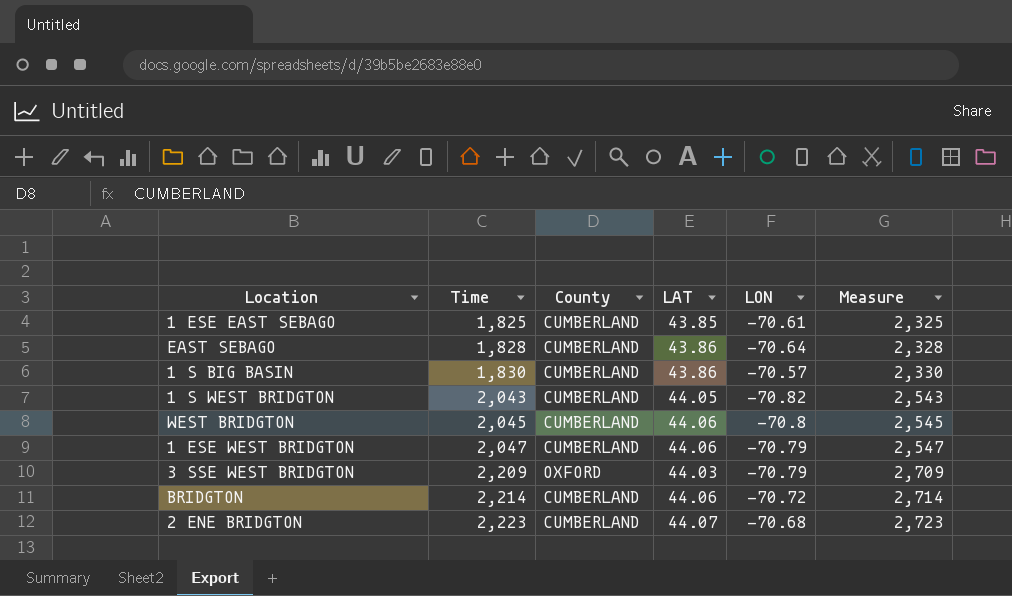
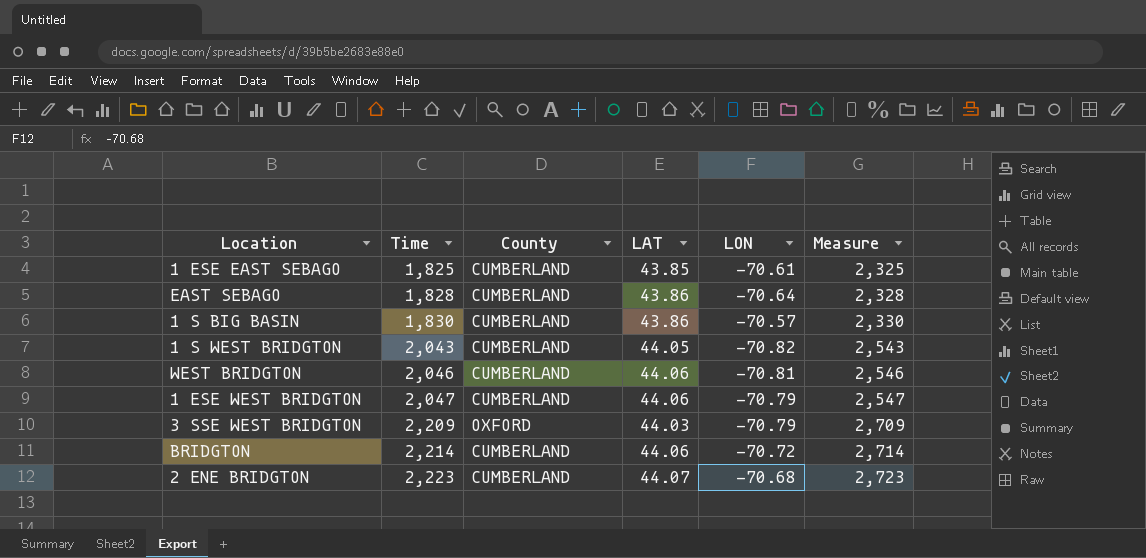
WEST BRIDGTON | Time: 2,045 -> 2,046
WEST BRIDGTON | LON: -70.8 -> -70.81
WEST BRIDGTON | Measure: 2,545 -> 2,546

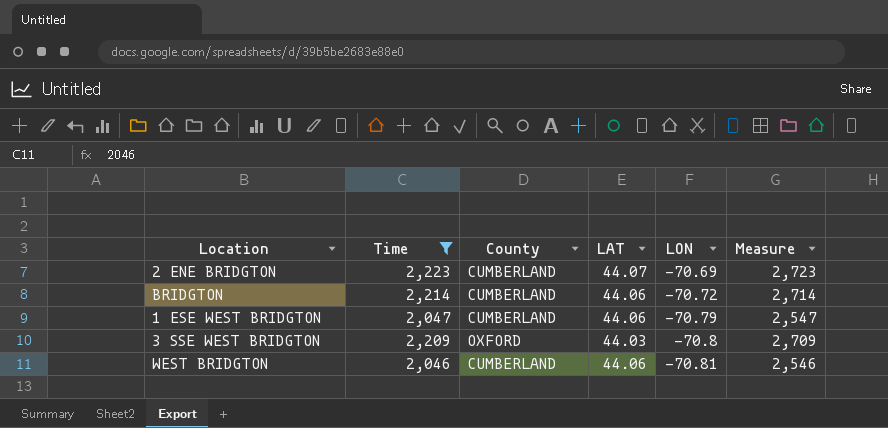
filter: none -> Time >= 2,046
row order: Time ascending -> LON descending
2 ENE BRIDGTON | LON: -70.68 -> -70.69
3 SSE WEST BRIDGTON | LON: -70.79 -> -70.8

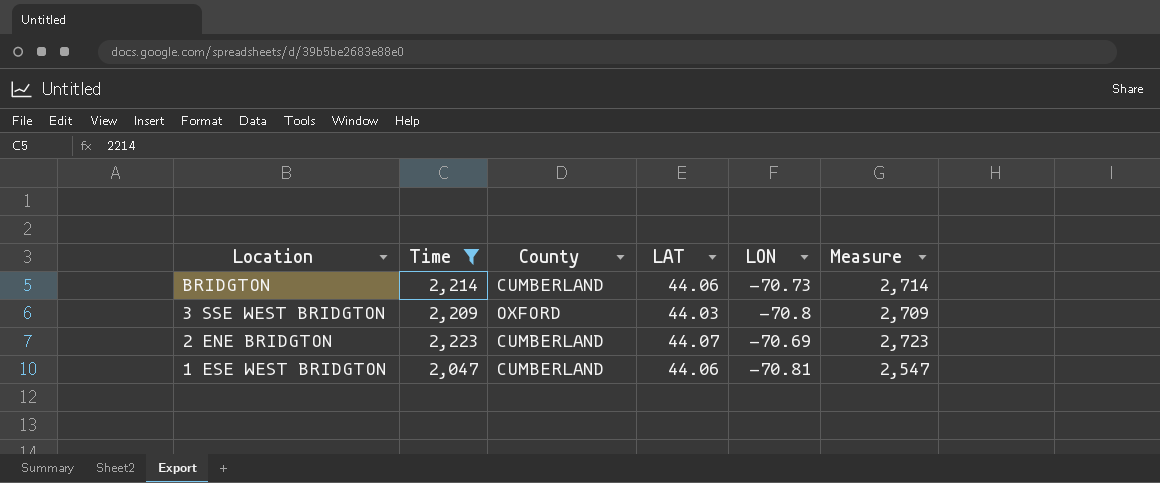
row order: LON descending -> Location descending
row WEST BRIDGTON: 2,046 | CUMBERLAND | 44.06 | -70.81 | 2,546 -> none
BRIDGTON | LON: -70.72 -> -70.73
1 ESE WEST BRIDGTON | LON: -70.79 -> -70.81

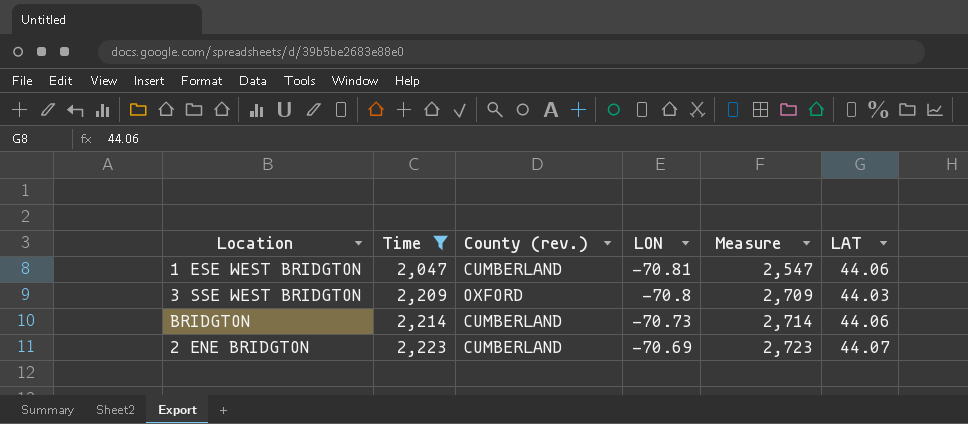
row order: Location descending -> Time ascending
column name: County -> County (rev.)
column LAT | position: 4 -> 6

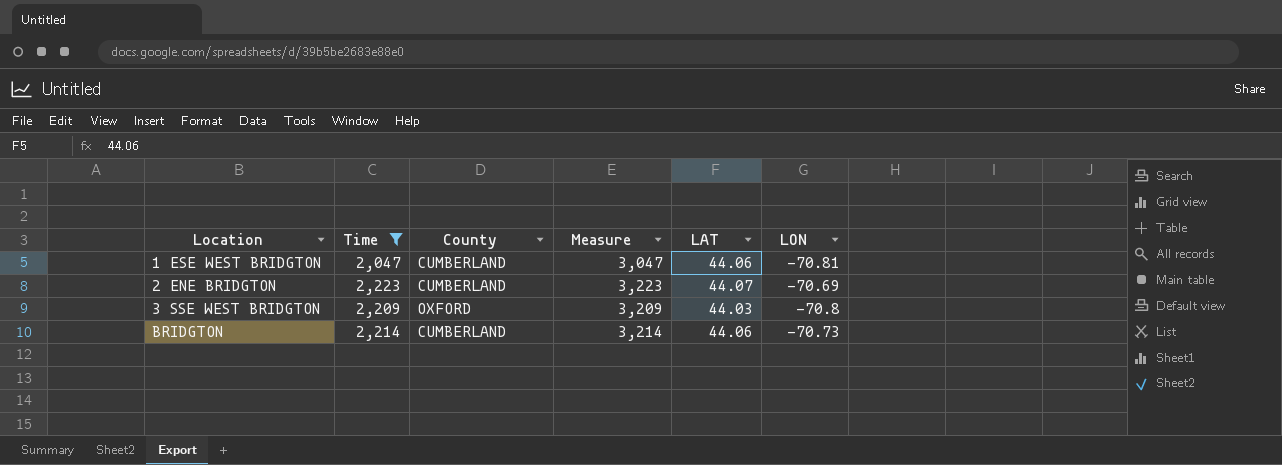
row order: Time ascending -> Location ascending
column name: County (rev.) -> County
column Measure | formula: [Time] + 500 -> [Time] + 1000
column LON | position: 4 -> 6

